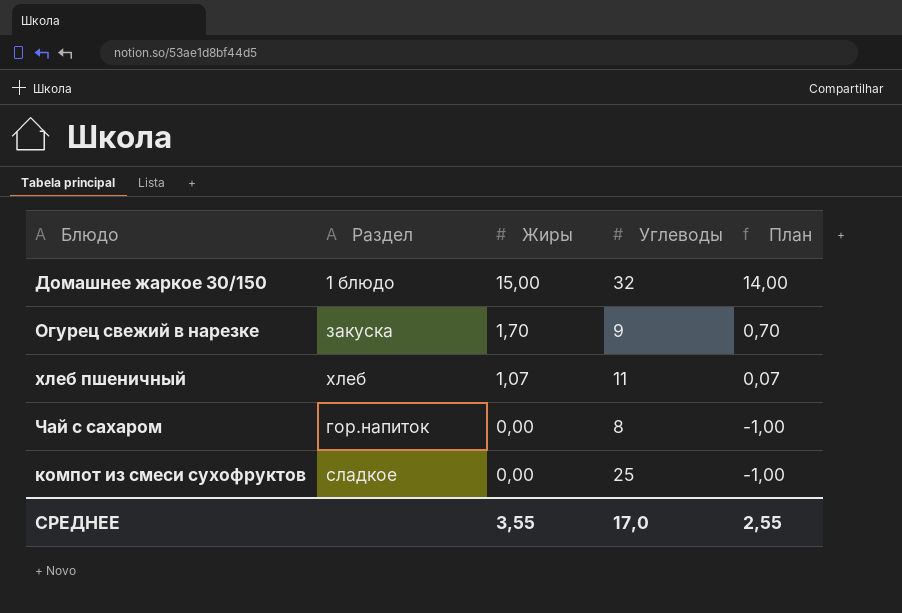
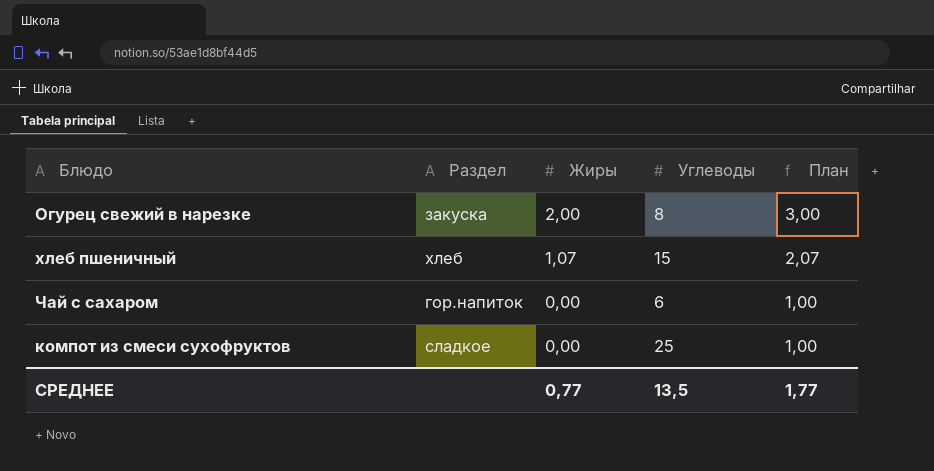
column План | formula: [Жиры] - 1 -> [Жиры] + 1
row Домашнее жаркое 30/150: 1 блюдо | 15,00 | 32 | 14,00 -> none
Огурец свежий в нарезке | Жиры: 1,70 -> 2,00
Огурец свежий в нарезке | Углеводы: 9 -> 8
хлеб пшеничный | Углеводы: 11 -> 15
Чай с сахаром | Углеводы: 8 -> 6
СРЕДНЕЕ | Жиры: 3,55 -> 0,77
СРЕДНЕЕ | Углеводы: 17,0 -> 13,5
СРЕДНЕЕ | План: 2,55 -> 1,77

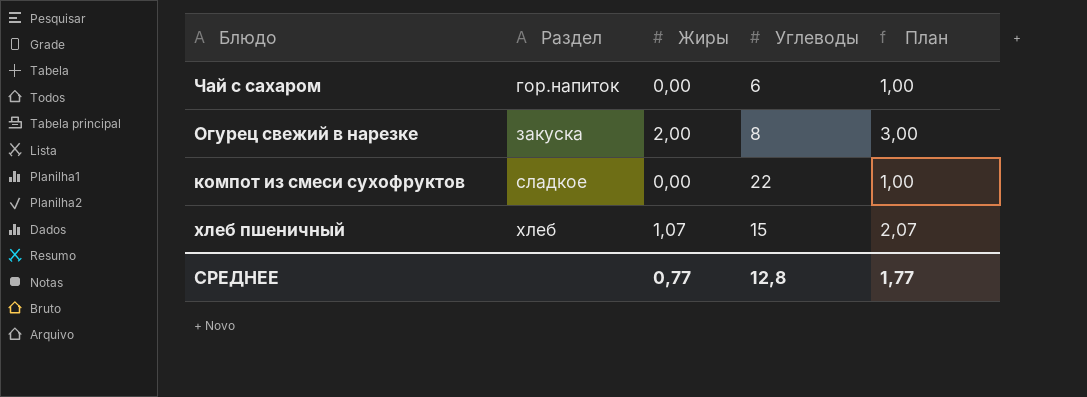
row order: Жиры descending -> Раздел ascending
компот из смеси сухофруктов | Углеводы: 25 -> 22
СРЕДНЕЕ | Углеводы: 13,5 -> 12,8

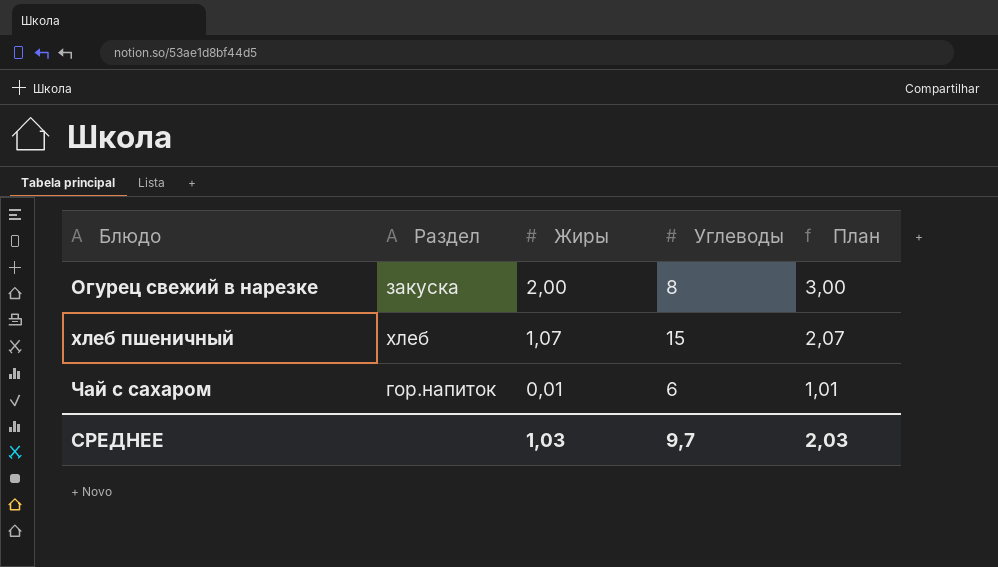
row order: Раздел ascending -> Блюдо ascending
row компот из смеси сухофруктов: сладкое | 0,00 | 22 | 1,00 -> none
Чай с сахаром | Жиры: 0,00 -> 0,01
Чай с сахаром | План: 1,00 -> 1,01
СРЕДНЕЕ | Жиры: 0,77 -> 1,03
СРЕДНЕЕ | Углеводы: 12,8 -> 9,7
СРЕДНЕЕ | План: 1,77 -> 2,03

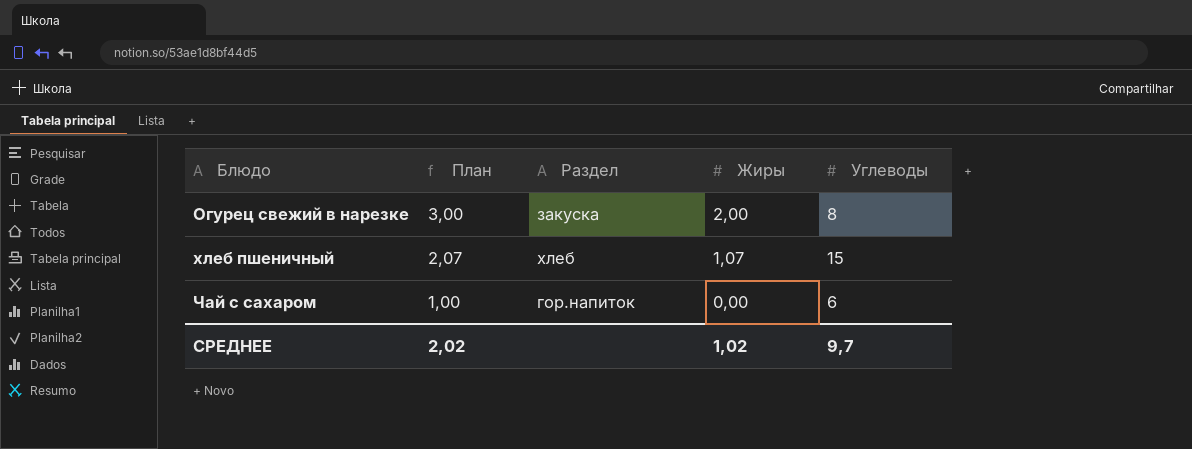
column План | position: 5 -> 2
Чай с сахаром | План: 1,01 -> 1,00
Чай с сахаром | Жиры: 0,01 -> 0,00
СРЕДНЕЕ | План: 2,03 -> 2,02
СРЕДНЕЕ | Жиры: 1,03 -> 1,02

